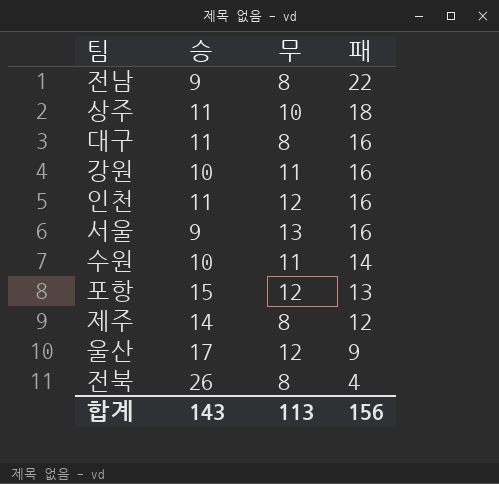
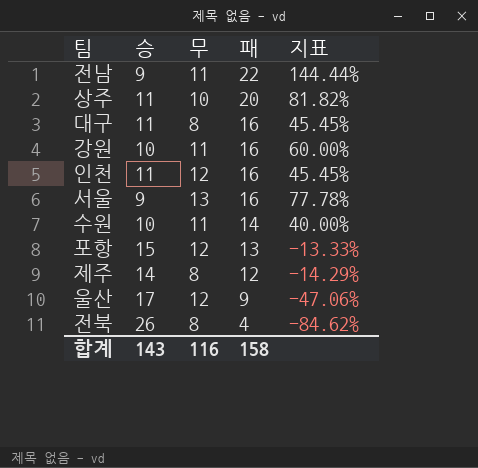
column 지표 | formula: none -> ([패] - [승]) / [승]
전남 | 무: 8 -> 11
상주 | 패: 18 -> 20
합계 | 무: 113 -> 116
합계 | 패: 156 -> 158

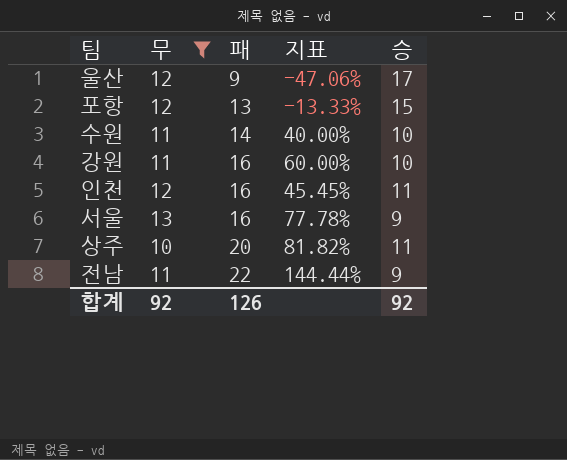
filter: none -> 무 != 8
row order: 패 descending -> 패 ascending
column 승 | position: 2 -> 5
합계 | 무: 116 -> 92
합계 | 패: 158 -> 126
합계 | 승: 143 -> 92

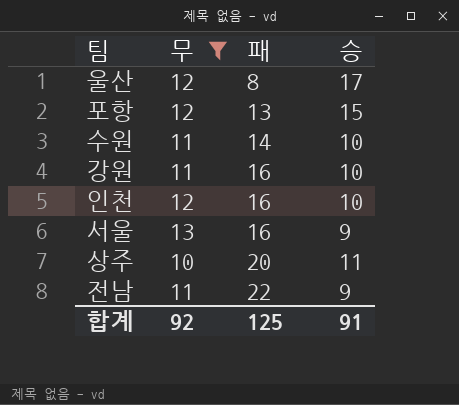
column 지표 | formula: ([패] - [승]) / [승] -> none
울산 | 패: 9 -> 8
인천 | 승: 11 -> 10
합계 | 패: 126 -> 125
합계 | 승: 92 -> 91

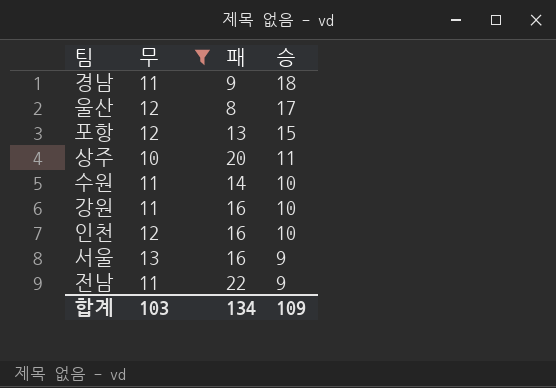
row order: 패 ascending -> 승 descending
row 경남: none -> 11 | 9 | 18
합계 | 무: 92 -> 103
합계 | 패: 125 -> 134
합계 | 승: 91 -> 109

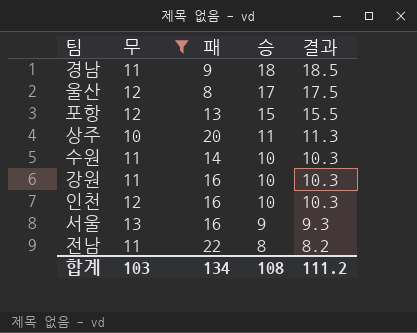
column 결과 | formula: none -> [승] * 1.03
전남 | 승: 9 -> 8
합계 | 승: 109 -> 108

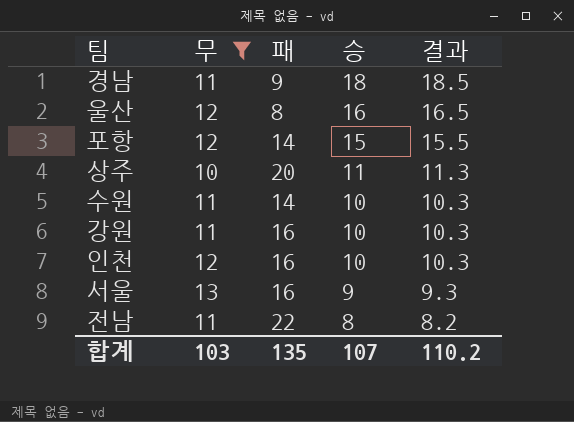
울산 | 승: 17 -> 16
울산 | 결과: 17.5 -> 16.5
포항 | 패: 13 -> 14
합계 | 패: 134 -> 135
합계 | 승: 108 -> 107
합계 | 결과: 111.2 -> 110.2

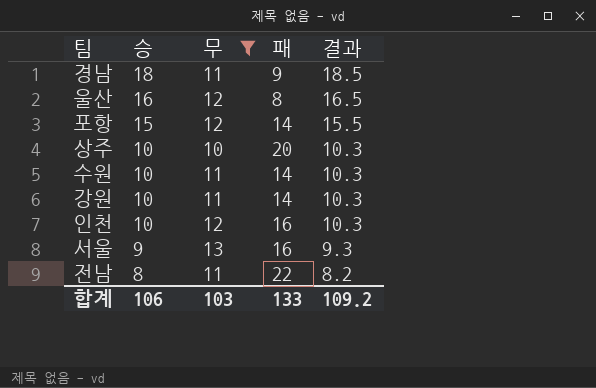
column 승 | position: 4 -> 2
상주 | 승: 11 -> 10
상주 | 결과: 11.3 -> 10.3
강원 | 패: 16 -> 14
합계 | 승: 107 -> 106
합계 | 패: 135 -> 133
합계 | 결과: 110.2 -> 109.2

